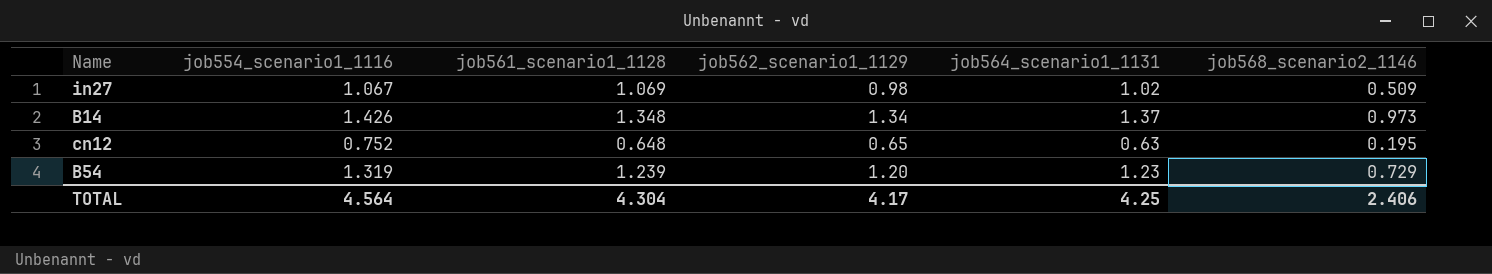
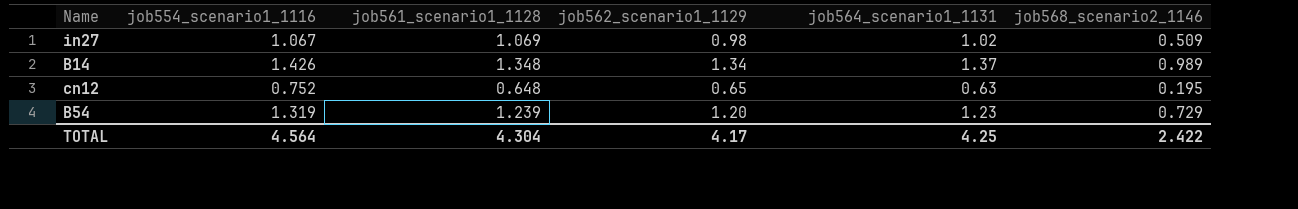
B14 | job568_scenario2_1146: 0.973 -> 0.989
TOTAL | job568_scenario2_1146: 2.406 -> 2.422

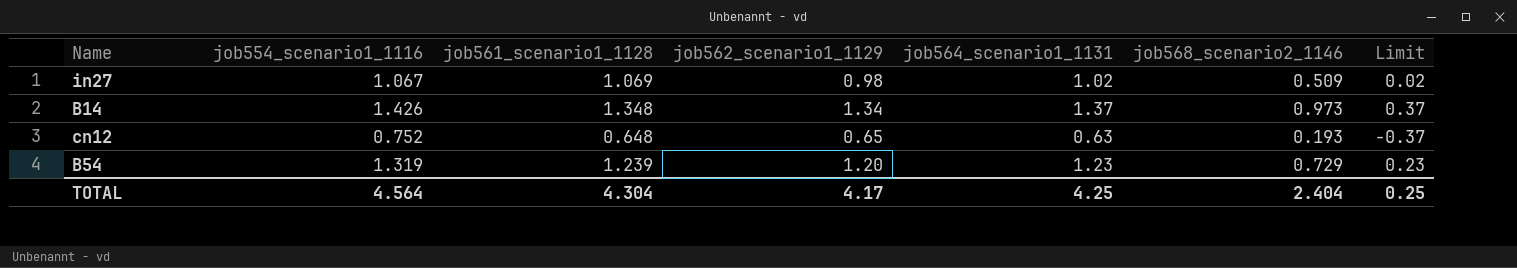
column Limit | formula: none -> [job564_scenario1_1131] - 1
B14 | job568_scenario2_1146: 0.989 -> 0.973
cn12 | job568_scenario2_1146: 0.195 -> 0.193
TOTAL | job568_scenario2_1146: 2.422 -> 2.404

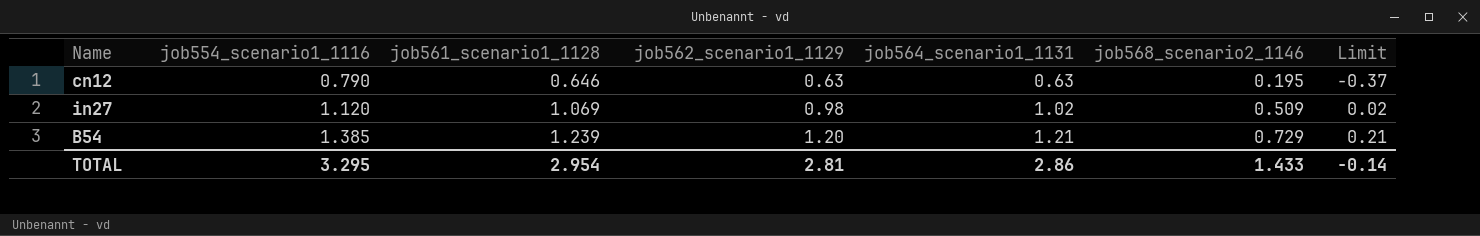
row order: none -> job554_scenario1_1116 ascending
row B14: 1.426 | 1.348 | 1.34 | 1.37 | 0.973 | 0.37 -> none
cn12 | job554_scenario1_1116: 0.752 -> 0.790
cn12 | job561_scenario1_1128: 0.648 -> 0.646
cn12 | job562_scenario1_1129: 0.65 -> 0.63
cn12 | job568_scenario2_1146: 0.193 -> 0.195
in27 | job554_scenario1_1116: 1.067 -> 1.120
B54 | job554_scenario1_1116: 1.319 -> 1.385
B54 | job564_scenario1_1131: 1.23 -> 1.21
B54 | Limit: 0.23 -> 0.21
TOTAL | job554_scenario1_1116: 4.564 -> 3.295
TOTAL | job561_scenario1_1128: 4.304 -> 2.954
TOTAL | job562_scenario1_1129: 4.17 -> 2.81
TOTAL | job564_scenario1_1131: 4.25 -> 2.86
TOTAL | job568_scenario2_1146: 2.404 -> 1.433
TOTAL | Limit: 0.25 -> -0.14

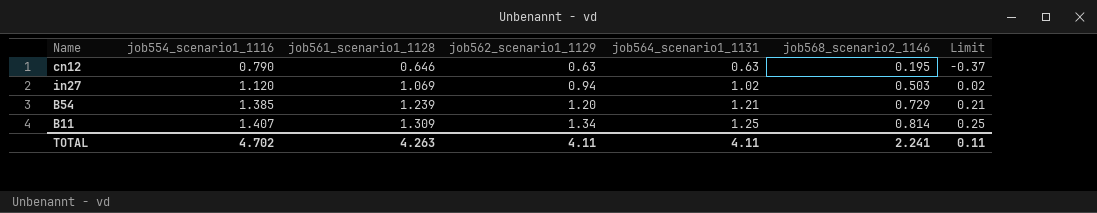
in27 | job562_scenario1_1129: 0.98 -> 0.94
in27 | job568_scenario2_1146: 0.509 -> 0.503
row B11: none -> 1.407 | 1.309 | 1.34 | 1.25 | 0.814 | 0.25
TOTAL | job554_scenario1_1116: 3.295 -> 4.702
TOTAL | job561_scenario1_1128: 2.954 -> 4.263
TOTAL | job562_scenario1_1129: 2.81 -> 4.11
TOTAL | job564_scenario1_1131: 2.86 -> 4.11
TOTAL | job568_scenario2_1146: 1.433 -> 2.241
TOTAL | Limit: -0.14 -> 0.11

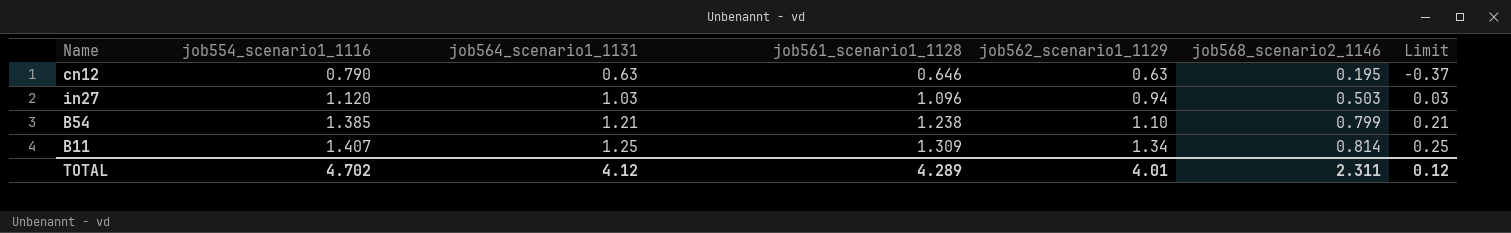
column job564_scenario1_1131 | position: 5 -> 3
in27 | job564_scenario1_1131: 1.02 -> 1.03
in27 | job561_scenario1_1128: 1.069 -> 1.096
in27 | Limit: 0.02 -> 0.03
B54 | job561_scenario1_1128: 1.239 -> 1.238
B54 | job562_scenario1_1129: 1.20 -> 1.10
B54 | job568_scenario2_1146: 0.729 -> 0.799
TOTAL | job564_scenario1_1131: 4.11 -> 4.12
TOTAL | job561_scenario1_1128: 4.263 -> 4.289
TOTAL | job562_scenario1_1129: 4.11 -> 4.01
TOTAL | job568_scenario2_1146: 2.241 -> 2.311
TOTAL | Limit: 0.11 -> 0.12

